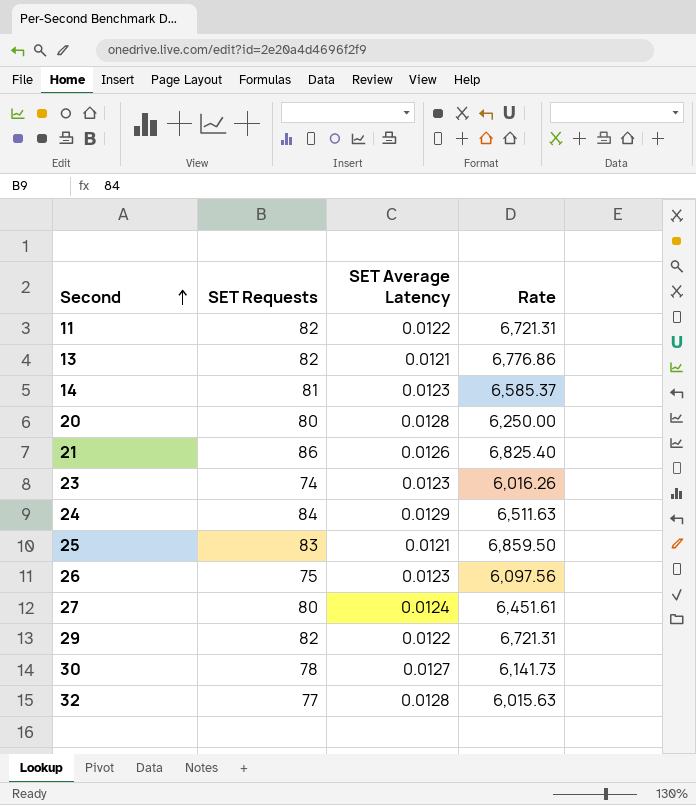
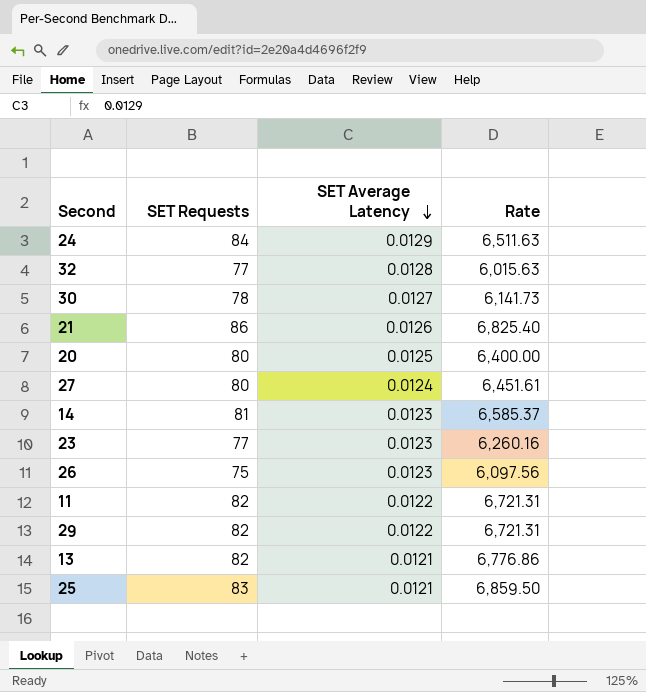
row order: Second ascending -> SET Average Latency descending
20 | SET Average Latency: 0.0128 -> 0.0125
20 | Rate: 6,250.00 -> 6,400.00
23 | SET Requests: 74 -> 77
23 | Rate: 6,016.26 -> 6,260.16

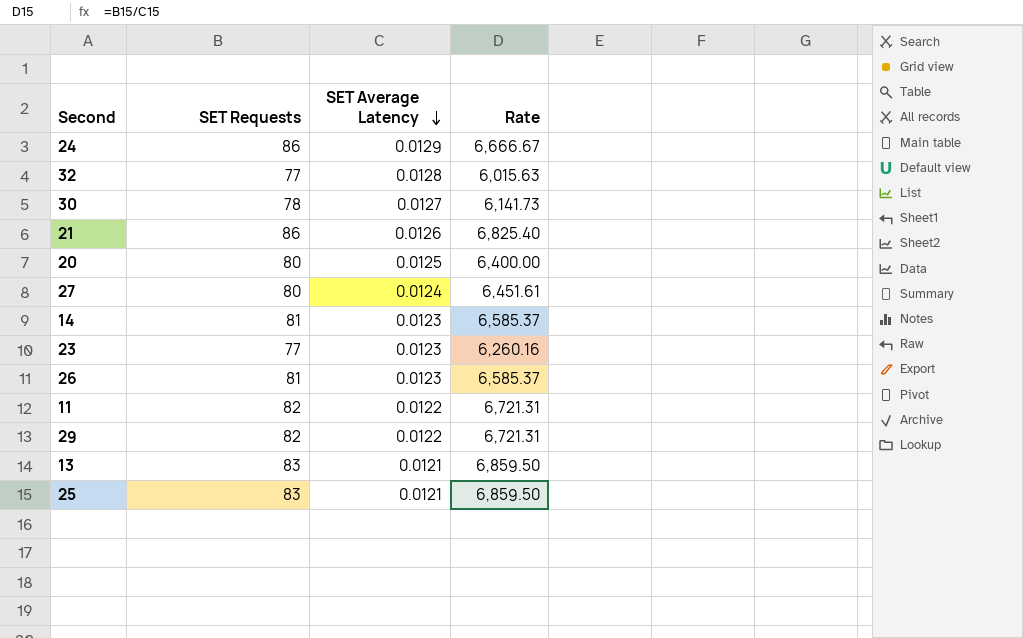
24 | SET Requests: 84 -> 86
24 | Rate: 6,511.63 -> 6,666.67
26 | SET Requests: 75 -> 81
26 | Rate: 6,097.56 -> 6,585.37
13 | SET Requests: 82 -> 83
13 | Rate: 6,776.86 -> 6,859.50

